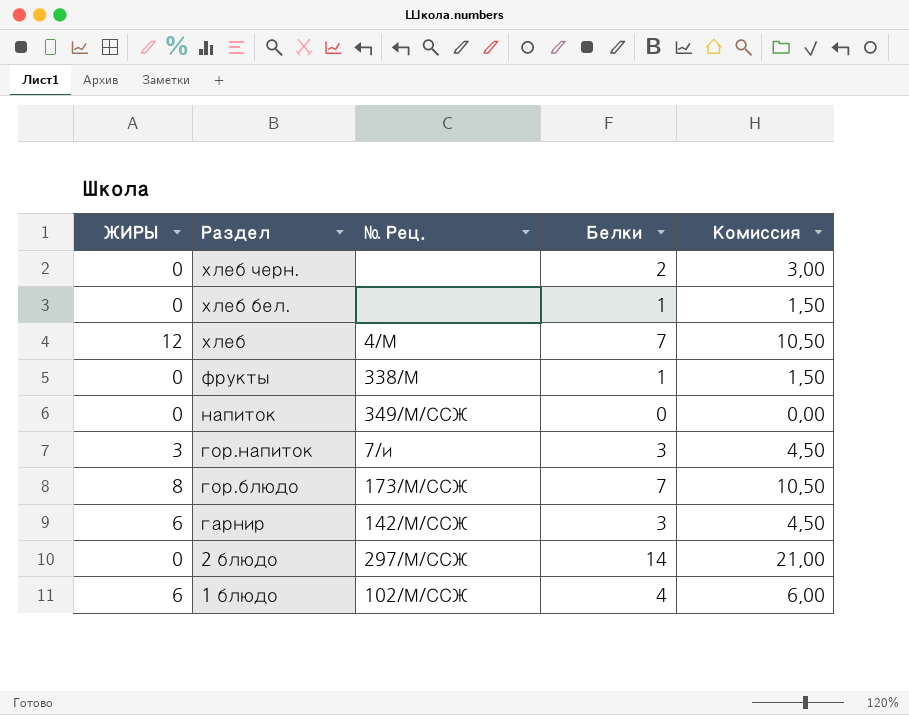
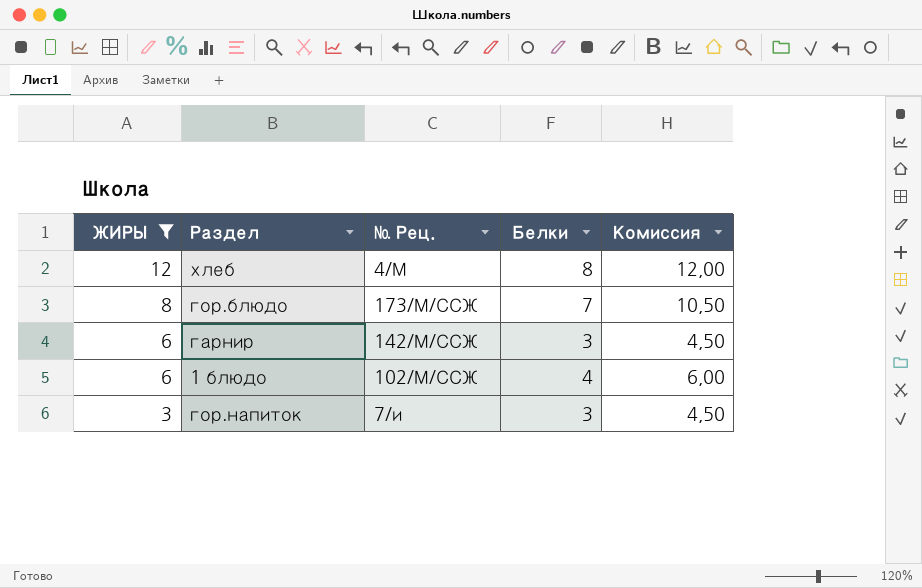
filter: none -> ЖИРЫ != 0
row order: Раздел descending -> ЖИРЫ descending
хлеб | Белки: 7 -> 8
хлеб | Комиссия: 10,50 -> 12,00

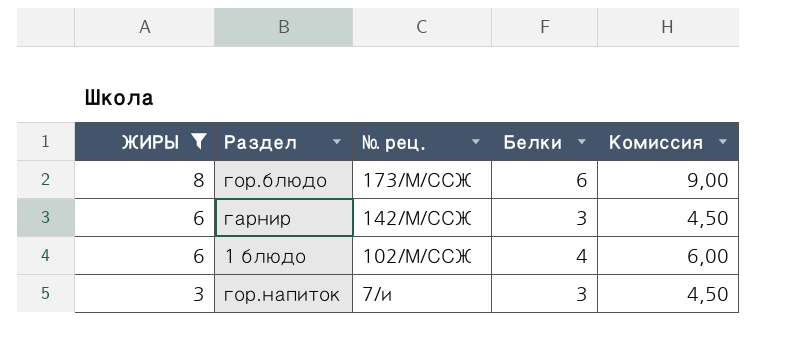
column name: № Рец. -> № рец.
row хлеб: 12 | 4/М | 8 | 12,00 -> none
гор.блюдо | Белки: 7 -> 6
гор.блюдо | Комиссия: 10,50 -> 9,00

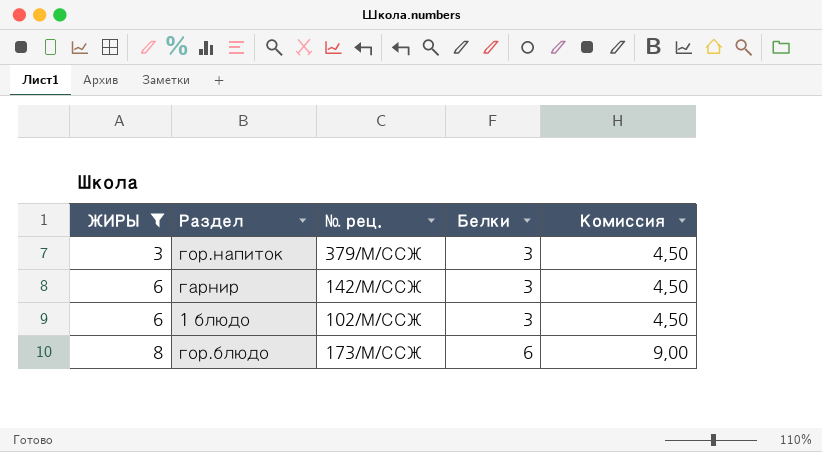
row order: ЖИРЫ descending -> ЖИРЫ ascending
гор.напиток | № рец.: 7/и -> 379/М/ССЖ
1 блюдо | Белки: 4 -> 3
1 блюдо | Комиссия: 6,00 -> 4,50

